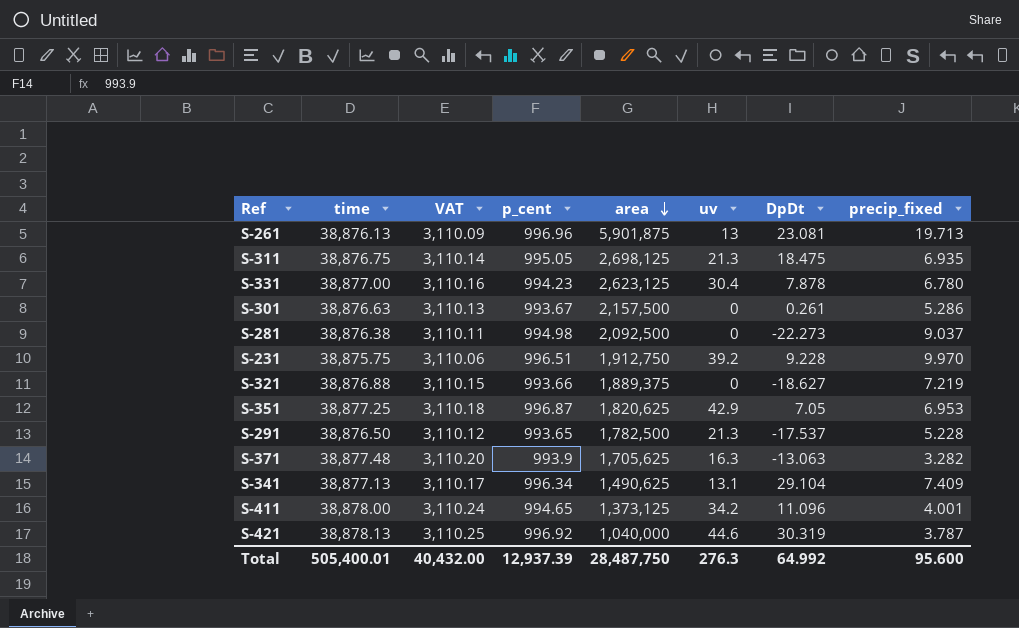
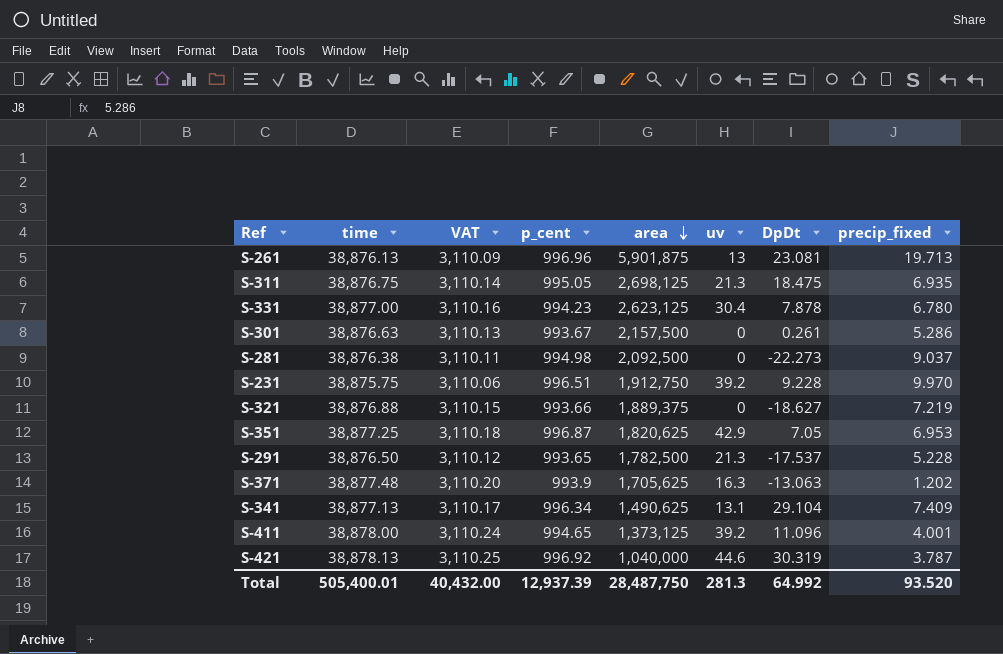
S-371 | precip_fixed: 3.282 -> 1.202
S-411 | uv: 34.2 -> 39.2
Total | uv: 276.3 -> 281.3
Total | precip_fixed: 95.600 -> 93.520

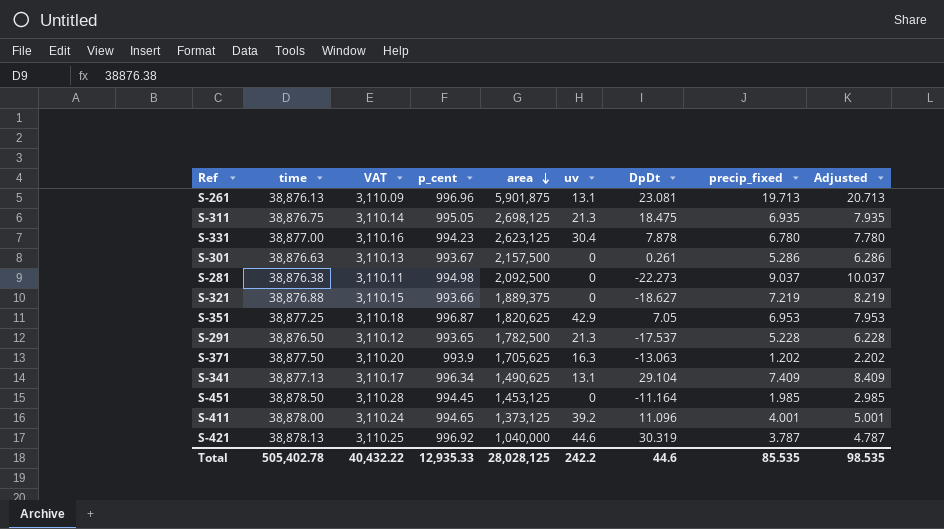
column Adjusted | formula: none -> [precip_fixed] + 1
row S-231: 38,875.75 | 3,110.06 | 996.51 | 1,912,750 | 39.2 | 9.228 | 9.970 -> none
S-261 | uv: 13 -> 13.1
S-371 | time: 38,877.48 -> 38,877.50
row S-451: none -> 38,878.50 | 3,110.28 | 994.45 | 1,453,125 | 0 | -11.164 | 1.985 | 2.985
Total | time: 505,400.01 -> 505,402.78
Total | VAT: 40,432.00 -> 40,432.22
Total | p_cent: 12,937.39 -> 12,935.33
Total | area: 28,487,750 -> 28,028,125
Total | uv: 281.3 -> 242.2
Total | DpDt: 64.992 -> 44.6
Total | precip_fixed: 93.520 -> 85.535

